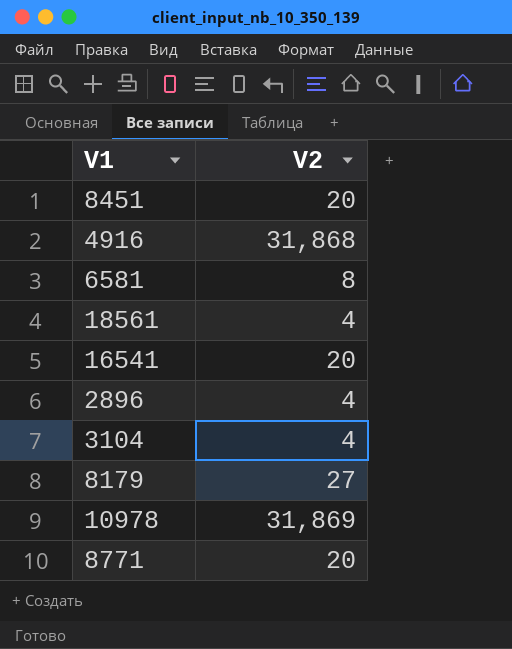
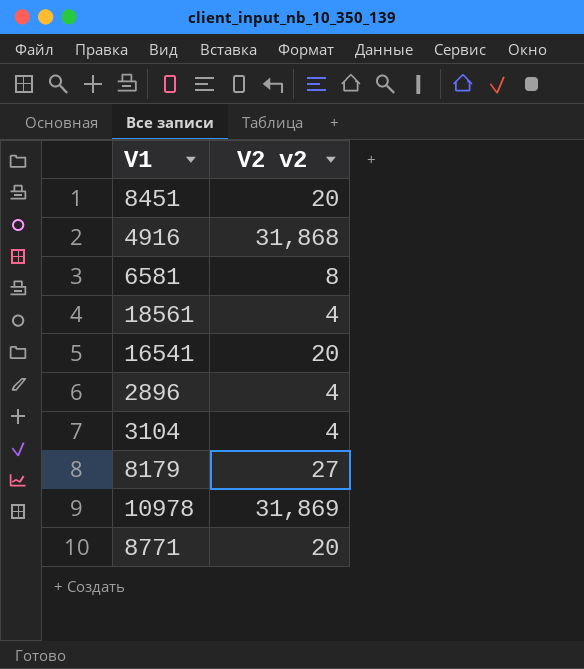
column name: V2 -> V2 v2

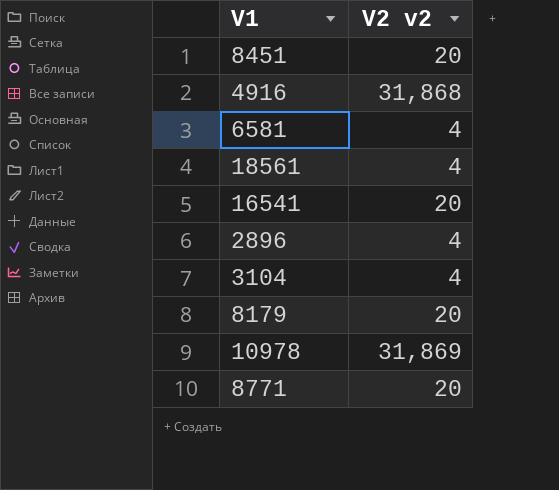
6581 | V2 v2: 8 -> 4
8179 | V2 v2: 27 -> 20

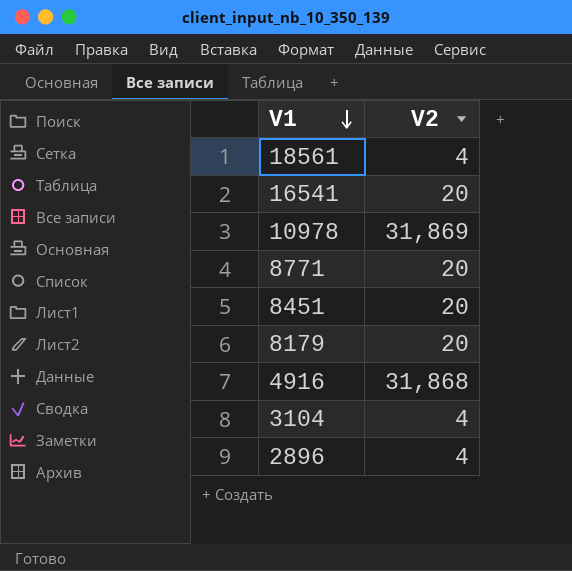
row order: none -> V1 descending
column name: V2 v2 -> V2
row 6581: 4 -> none

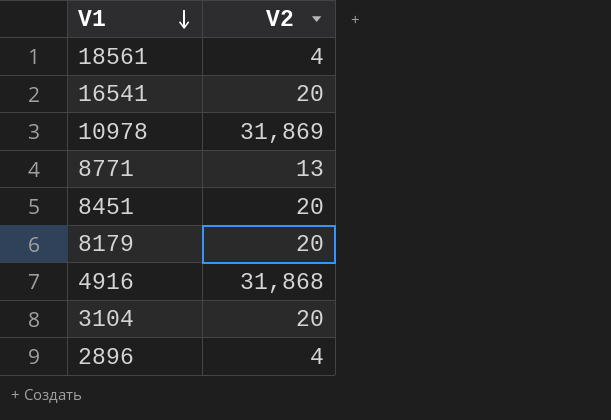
8771 | V2: 20 -> 13
3104 | V2: 4 -> 20

